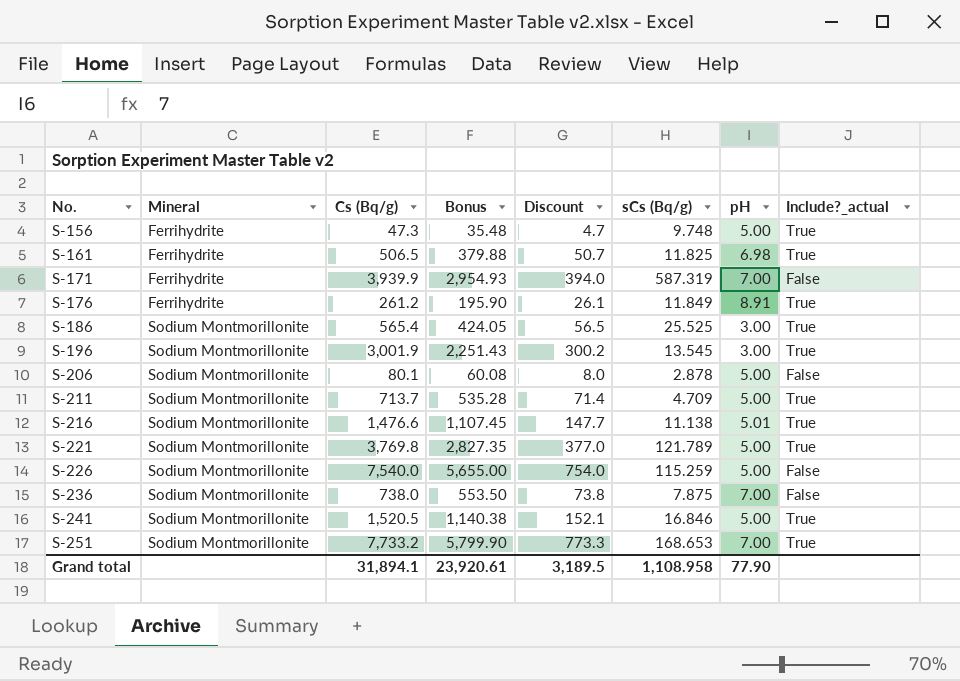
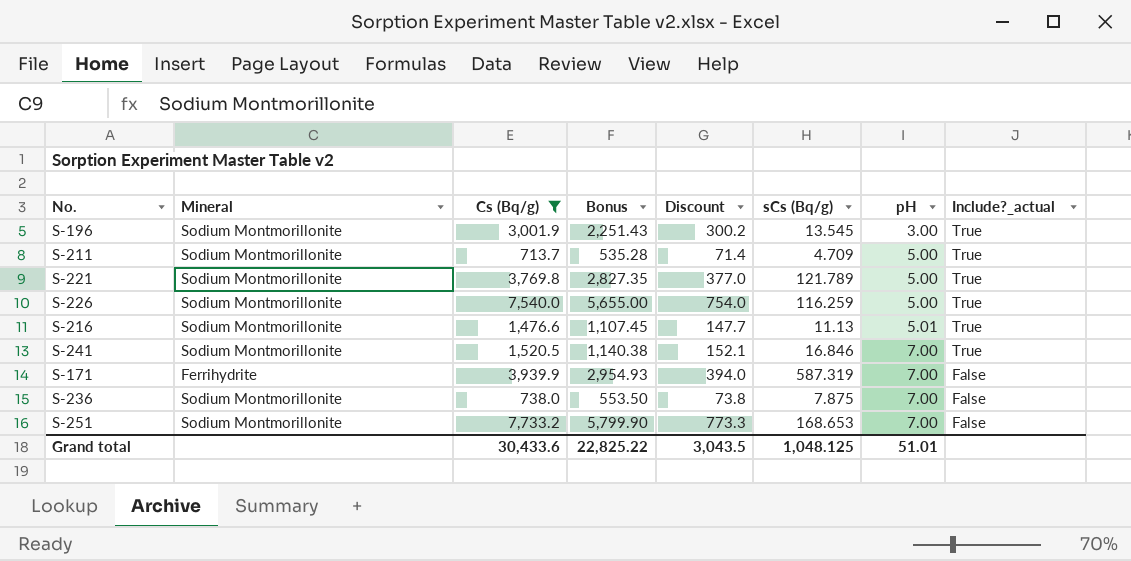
filter: none -> Cs (Bq/g) >= 713.7
row order: No. ascending -> pH ascending
S-226 | sCs (Bq/g): 115.259 -> 116.259
S-226 | Include?_actual: False -> True
S-216 | sCs (Bq/g): 11.138 -> 11.13
S-241 | pH: 5.00 -> 7.00
S-251 | Include?_actual: True -> False
Grand total | Cs (Bq/g): 31,894.1 -> 30,433.6
Grand total | Bonus: 23,920.61 -> 22,825.22
Grand total | Discount: 3,189.5 -> 3,043.5
Grand total | sCs (Bq/g): 1,108.958 -> 1,048.125
Grand total | pH: 77.90 -> 51.01

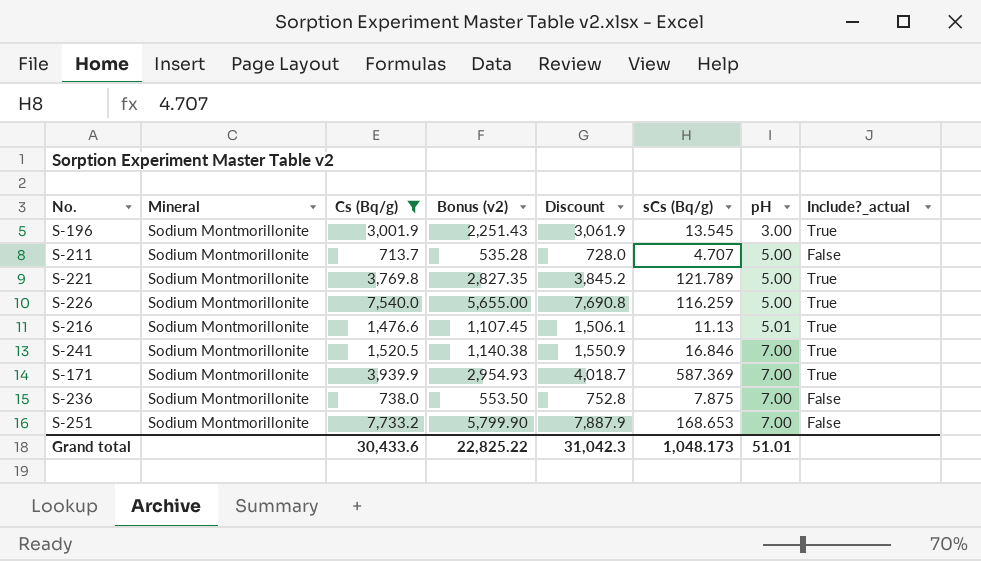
column name: Bonus -> Bonus (v2)
column Discount | formula: [Cs (Bq/g)] * 0.1 -> [Cs (Bq/g)] * 1.02
S-211 | sCs (Bq/g): 4.709 -> 4.707
S-211 | Include?_actual: True -> False
S-171 | Mineral: Ferrihydrite -> Sodium Montmorillonite
S-171 | sCs (Bq/g): 587.319 -> 587.369
S-171 | Include?_actual: False -> True
Grand total | Discount: 3,043.5 -> 31,042.3
Grand total | sCs (Bq/g): 1,048.125 -> 1,048.173

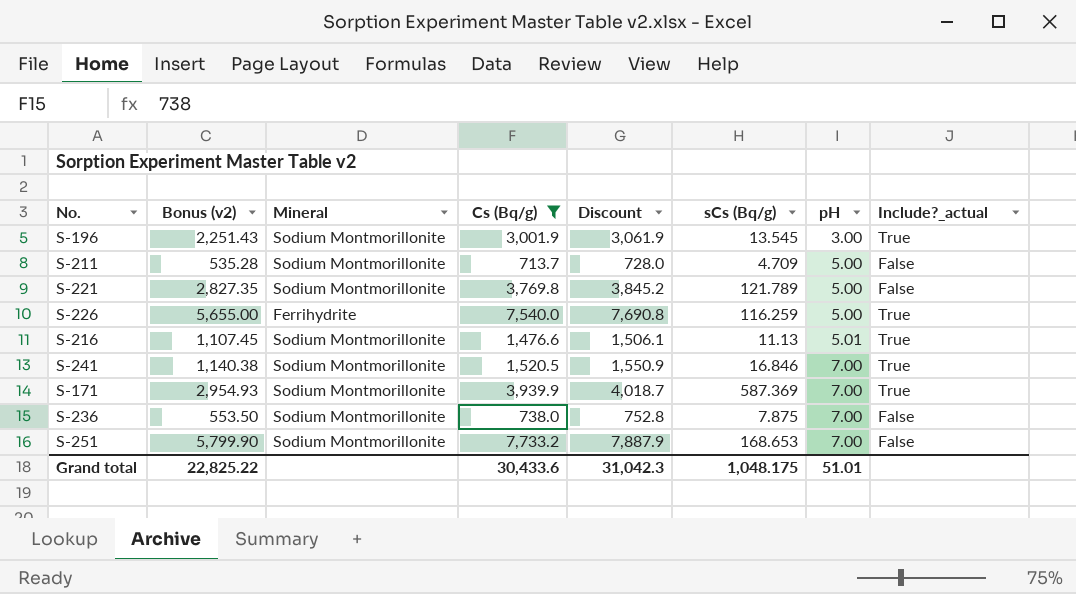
column Bonus (v2) | position: 4 -> 2
S-211 | sCs (Bq/g): 4.707 -> 4.709
S-221 | Include?_actual: True -> False
S-226 | Mineral: Sodium Montmorillonite -> Ferrihydrite
Grand total | sCs (Bq/g): 1,048.173 -> 1,048.175

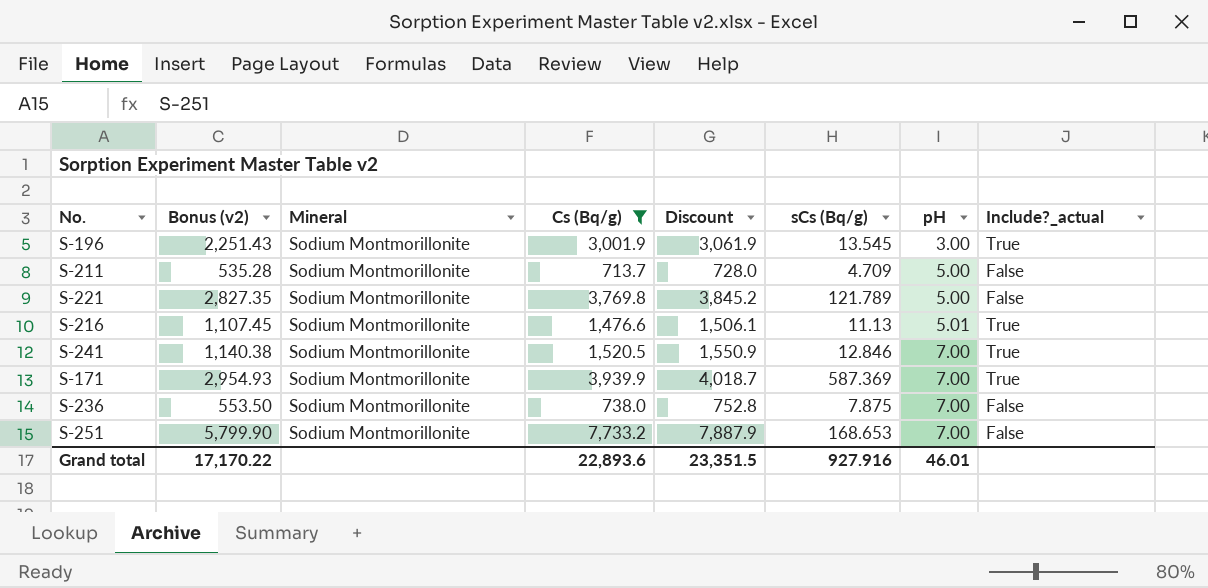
row S-226: 5,655.00 | Ferrihydrite | 7,540.0 | 7,690.8 | 116.259 | 5.00 | True -> none
S-241 | sCs (Bq/g): 16.846 -> 12.846
Grand total | Bonus (v2): 22,825.22 -> 17,170.22
Grand total | Cs (Bq/g): 30,433.6 -> 22,893.6
Grand total | Discount: 31,042.3 -> 23,351.5
Grand total | sCs (Bq/g): 1,048.175 -> 927.916
Grand total | pH: 51.01 -> 46.01

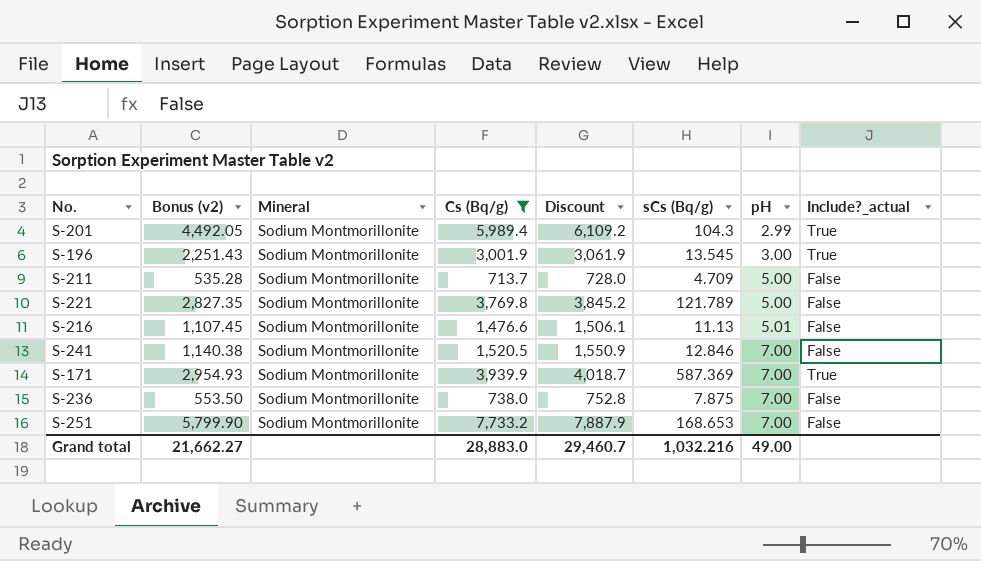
row S-201: none -> 4,492.05 | Sodium Montmorillonite | 5,989.4 | 6,109.2 | 104.3 | 2.99 | True
S-216 | Include?_actual: True -> False
S-241 | Include?_actual: True -> False
Grand total | Bonus (v2): 17,170.22 -> 21,662.27
Grand total | Cs (Bq/g): 22,893.6 -> 28,883.0
Grand total | Discount: 23,351.5 -> 29,460.7
Grand total | sCs (Bq/g): 927.916 -> 1,032.216
Grand total | pH: 46.01 -> 49.00

